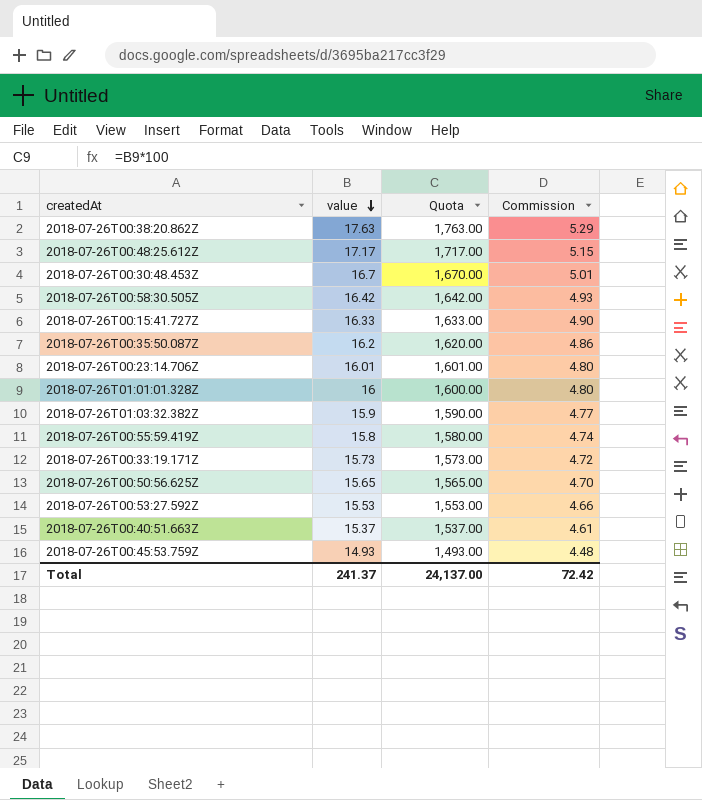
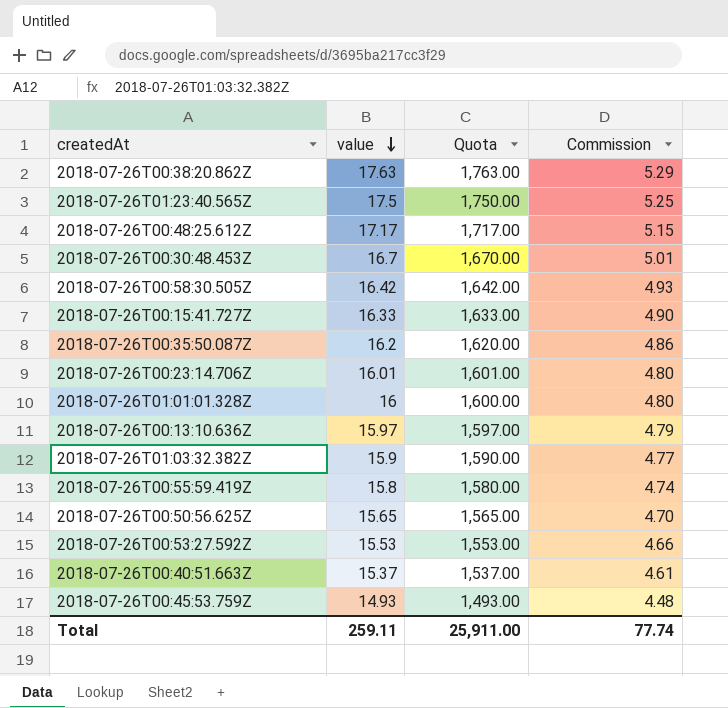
row 2018-07-26T00:33:19.171Z: 15.73 | 1,573.00 | 4.72 -> none
row 2018-07-26T01:23:40.565Z: none -> 17.5 | 1,750.00 | 5.25
row 2018-07-26T00:13:10.636Z: none -> 15.97 | 1,597.00 | 4.79
Total | value: 241.37 -> 259.11
Total | Quota: 24,137.00 -> 25,911.00
Total | Commission: 72.42 -> 77.74

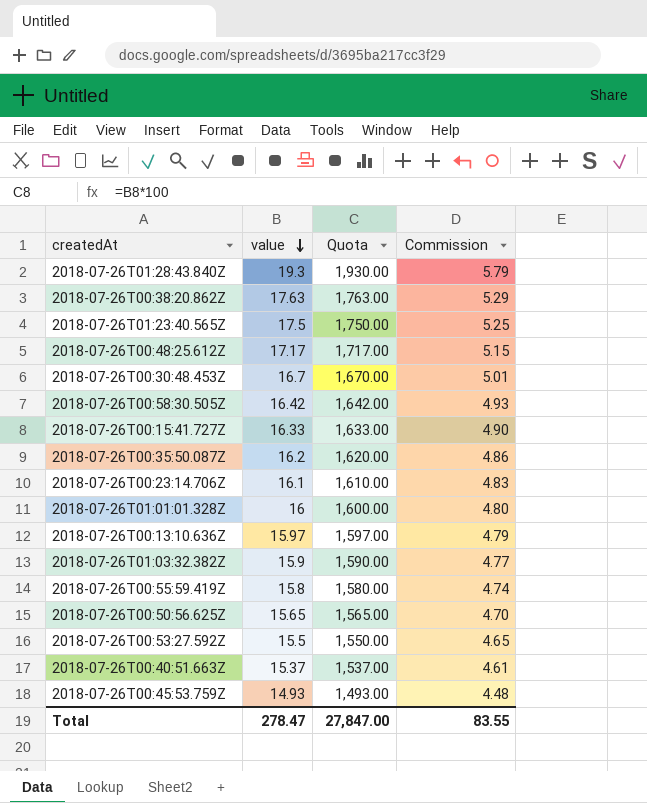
row 2018-07-26T01:28:43.840Z: none -> 19.3 | 1,930.00 | 5.79
2018-07-26T00:23:14.706Z | value: 16.01 -> 16.1
2018-07-26T00:23:14.706Z | Quota: 1,601.00 -> 1,610.00
2018-07-26T00:23:14.706Z | Commission: 4.80 -> 4.83
2018-07-26T00:53:27.592Z | value: 15.53 -> 15.5
2018-07-26T00:53:27.592Z | Quota: 1,553.00 -> 1,550.00
2018-07-26T00:53:27.592Z | Commission: 4.66 -> 4.65
Total | value: 259.11 -> 278.47
Total | Quota: 25,911.00 -> 27,847.00
Total | Commission: 77.74 -> 83.55

